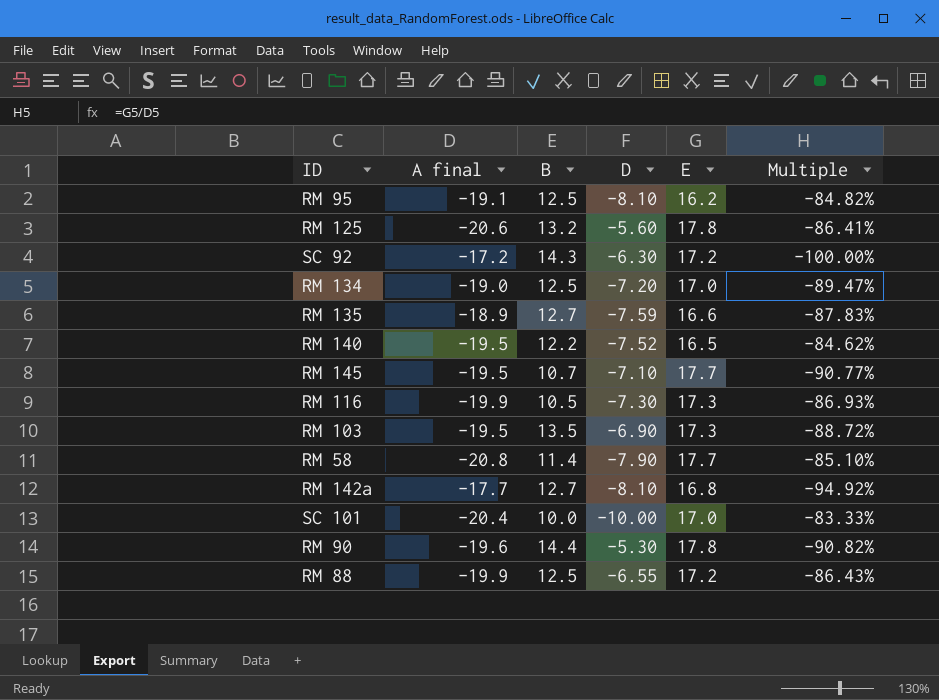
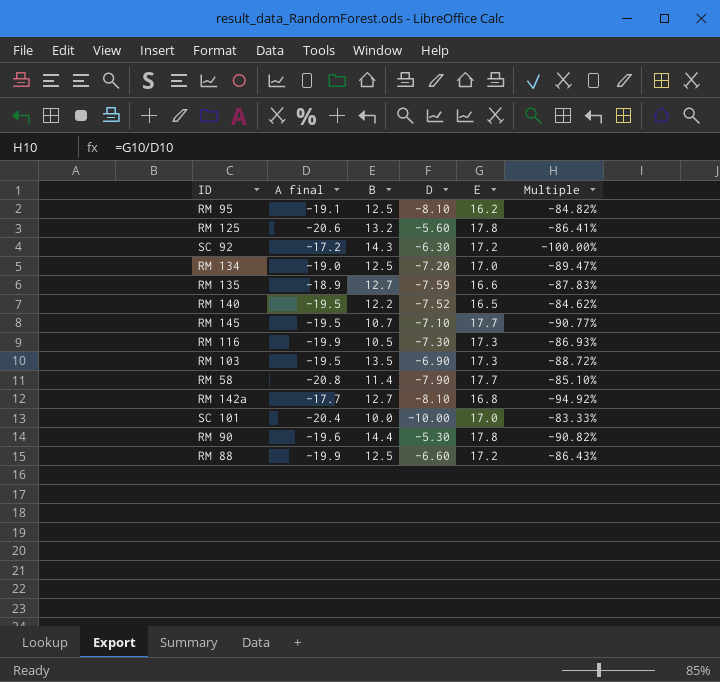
RM 88 | D: -6.55 -> -6.60

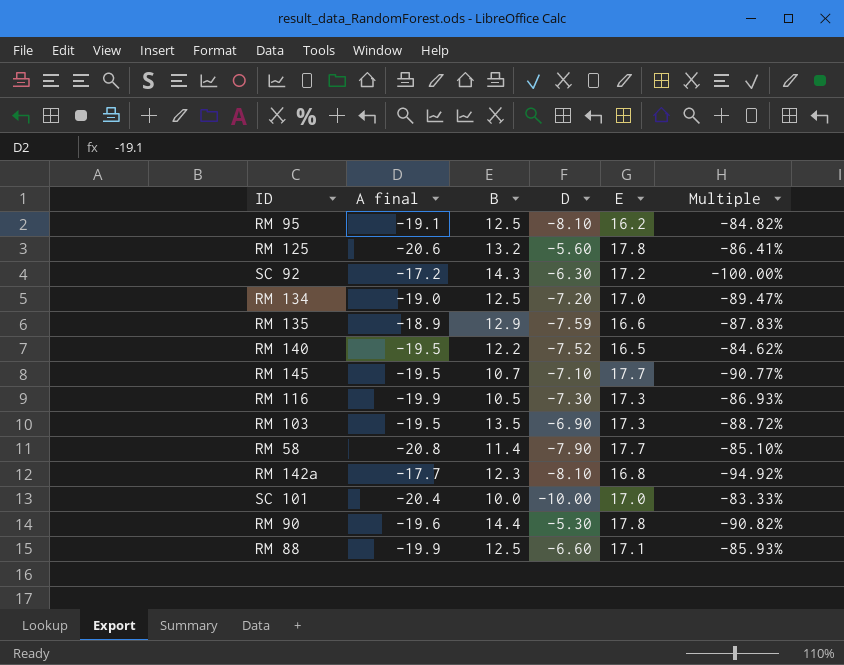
RM 135 | B: 12.7 -> 12.9
RM 142a | B: 12.7 -> 12.3
RM 88 | E: 17.2 -> 17.1
RM 88 | Multiple: -86.43% -> -85.93%

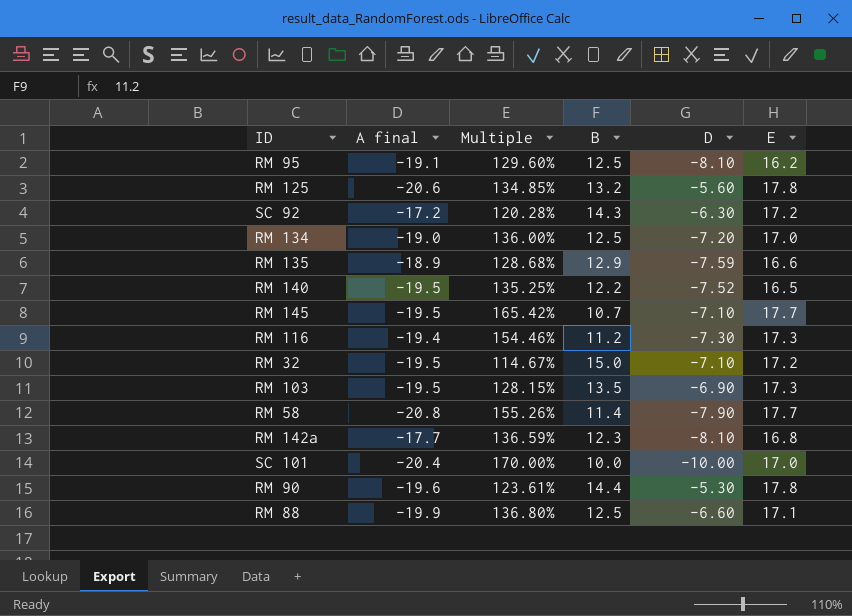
column Multiple | formula: [E] / [A final] -> [E] / [B]
column Multiple | position: 6 -> 3
RM 116 | A final: -19.9 -> -19.4
RM 116 | B: 10.5 -> 11.2
row RM 32: none -> -19.5 | 114.67% | 15.0 | -7.10 | 17.2

